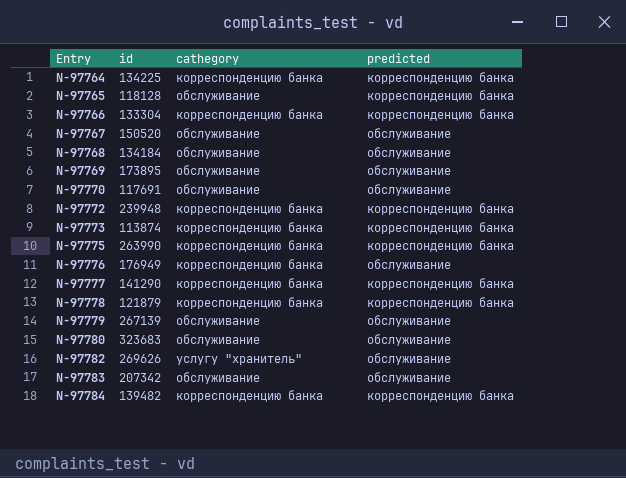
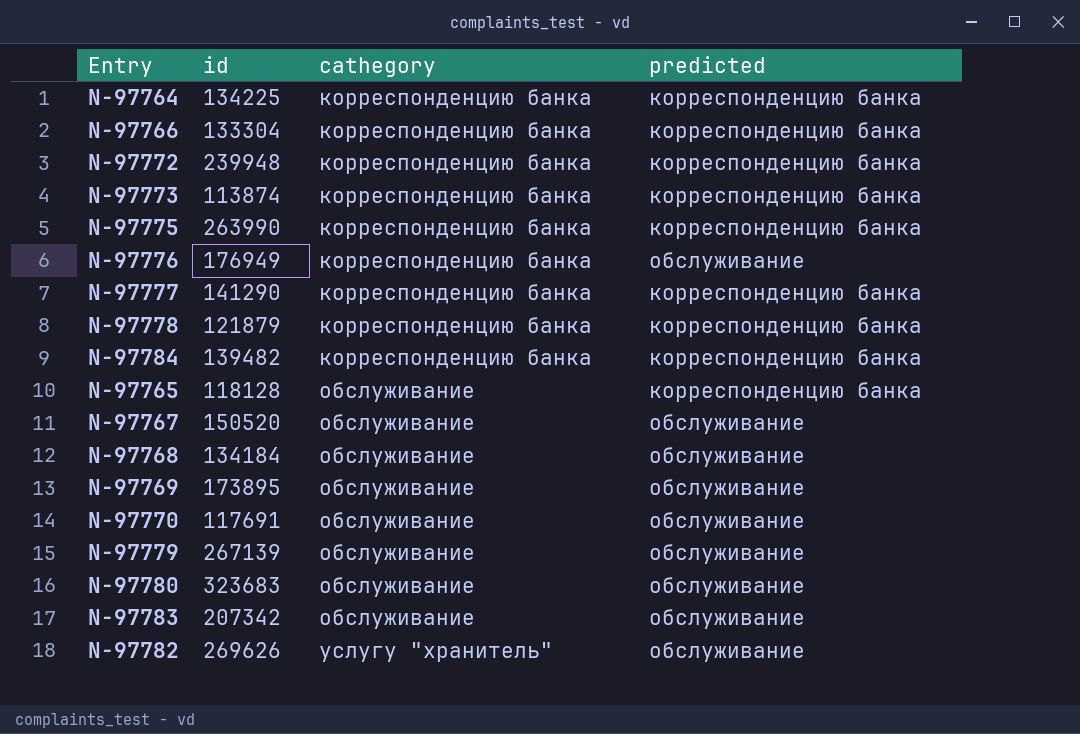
row order: Entry ascending -> cathegory ascending

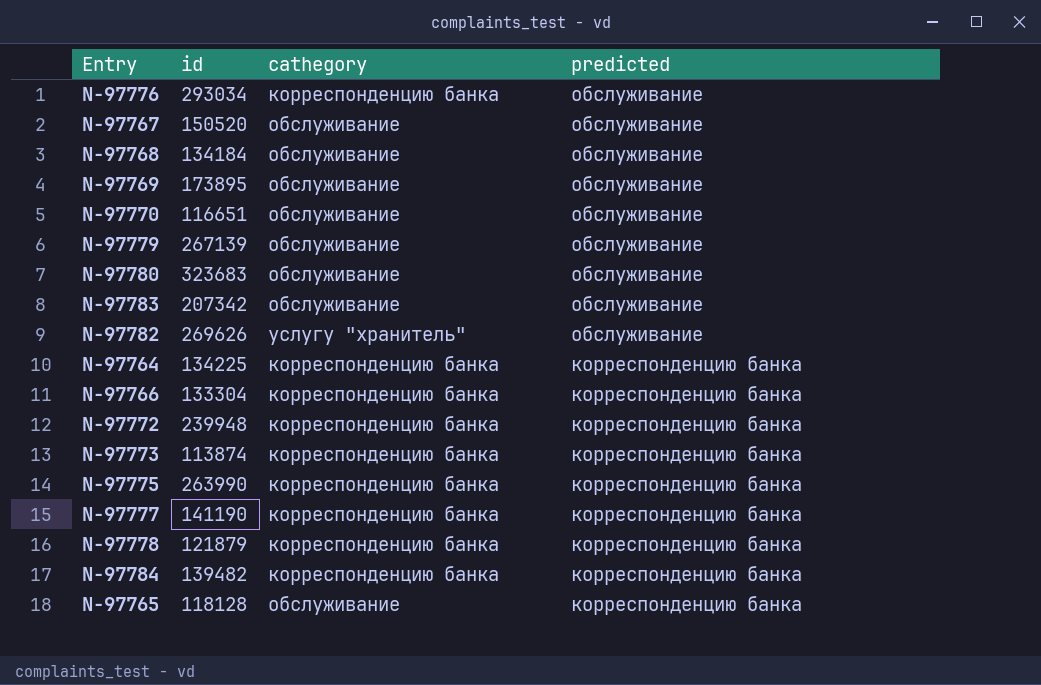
row order: cathegory ascending -> predicted descending
N-97776 | id: 176949 -> 293034
N-97770 | id: 117691 -> 116651
N-97777 | id: 141290 -> 141190

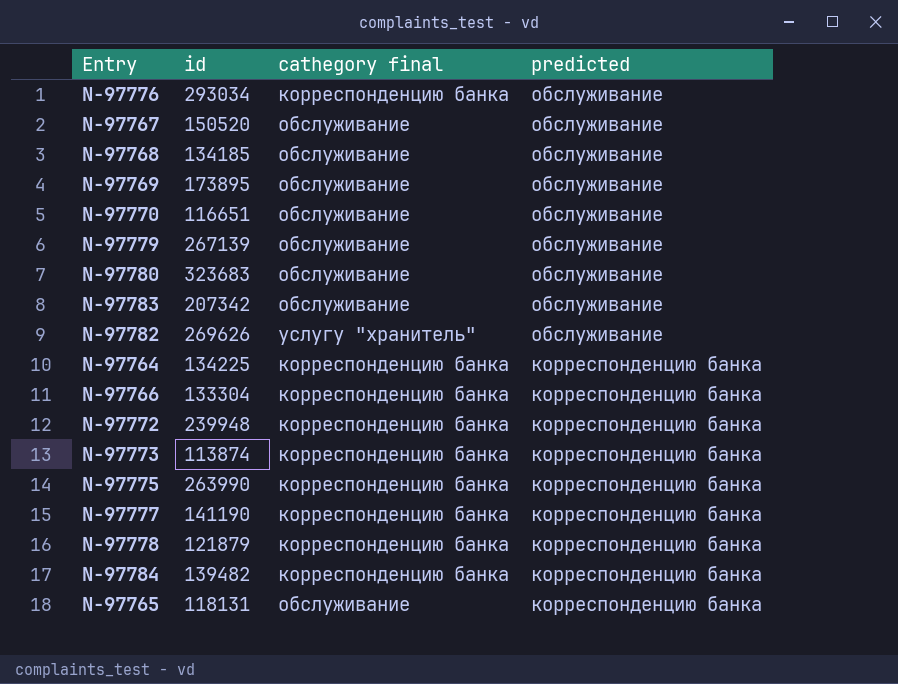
column name: cathegory -> cathegory final
N-97768 | id: 134184 -> 134185
N-97765 | id: 118128 -> 118131

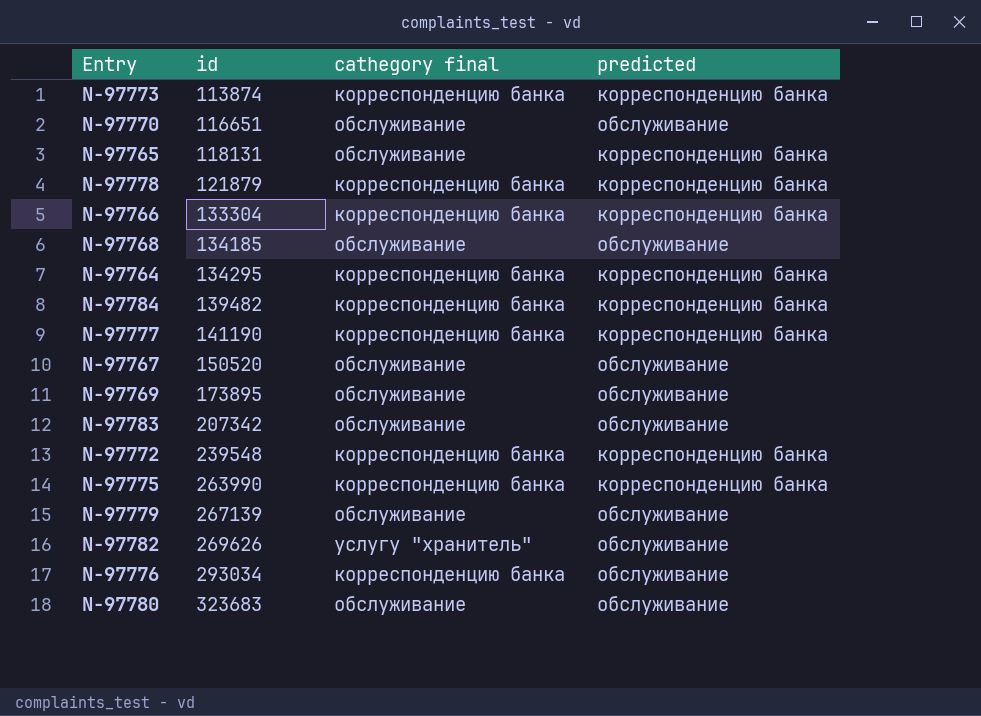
row order: predicted descending -> id ascending
N-97764 | id: 134225 -> 134295
N-97772 | id: 239948 -> 239548

